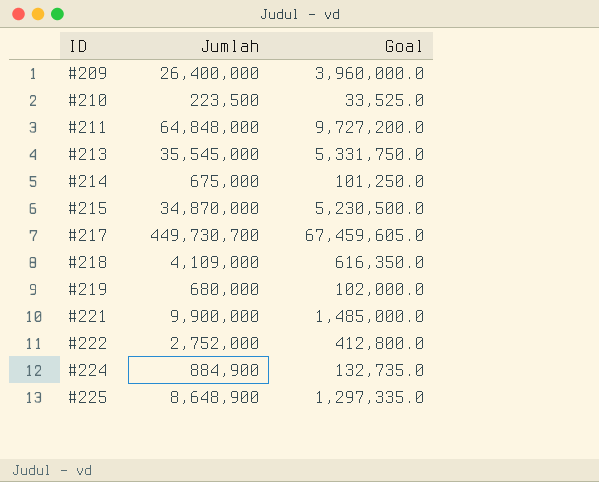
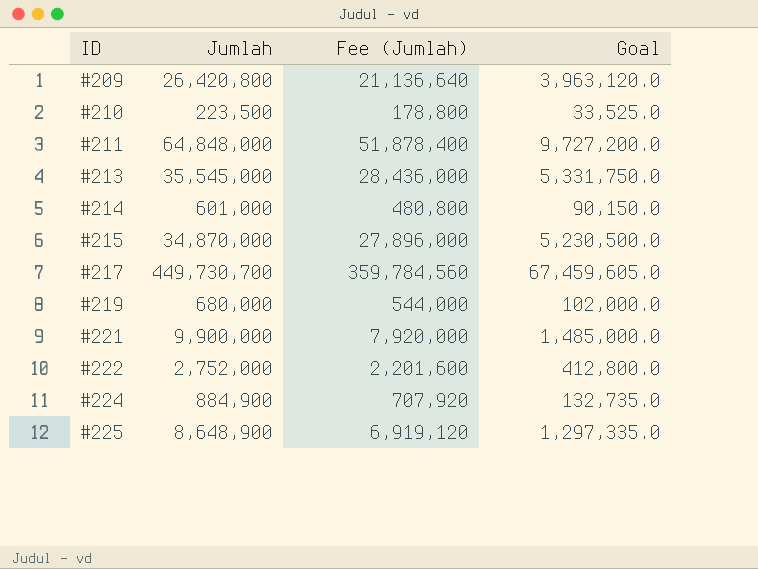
column Fee (Jumlah) | formula: none -> [Jumlah] * 0.8
row #218: 4,109,000 | 616,350.0 -> none
#209 | Jumlah: 26,400,000 -> 26,420,800
#209 | Goal: 3,960,000.0 -> 3,963,120.0
#214 | Jumlah: 675,000 -> 601,000
#214 | Goal: 101,250.0 -> 90,150.0

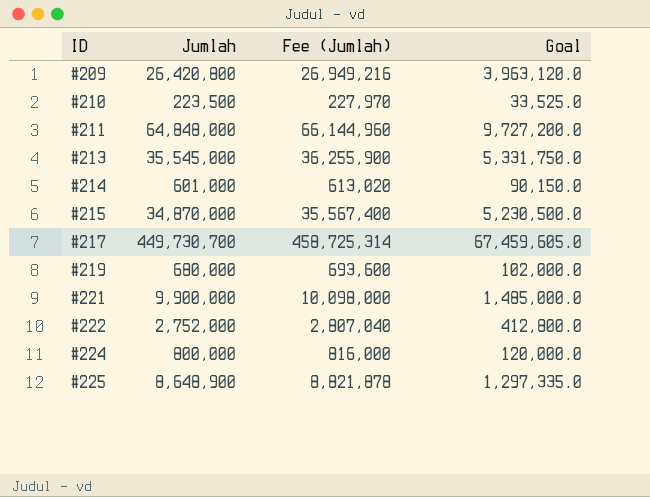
column Fee (Jumlah) | formula: [Jumlah] * 0.8 -> [Jumlah] * 1.02
#224 | Jumlah: 884,900 -> 800,000
#224 | Goal: 132,735.0 -> 120,000.0

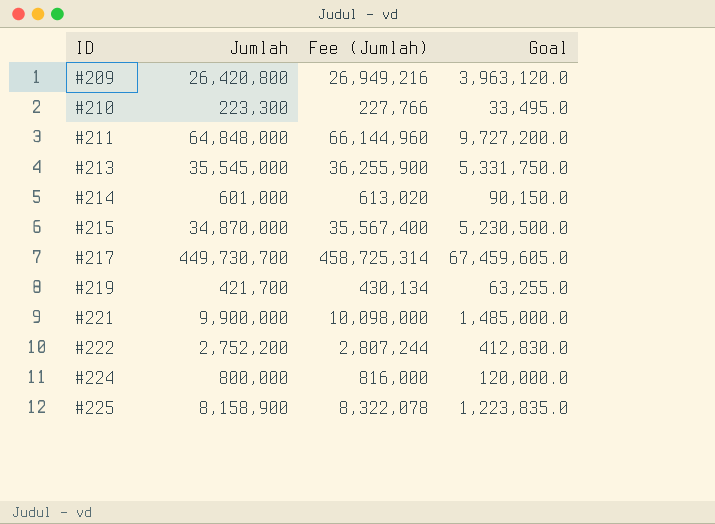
#210 | Jumlah: 223,500 -> 223,300
#210 | Fee (Jumlah): 227,970 -> 227,766
#210 | Goal: 33,525.0 -> 33,495.0
#219 | Jumlah: 680,000 -> 421,700
#219 | Fee (Jumlah): 693,600 -> 430,134
#219 | Goal: 102,000.0 -> 63,255.0
#222 | Jumlah: 2,752,000 -> 2,752,200
#222 | Fee (Jumlah): 2,807,040 -> 2,807,244
#222 | Goal: 412,800.0 -> 412,830.0
#225 | Jumlah: 8,648,900 -> 8,158,900
#225 | Fee (Jumlah): 8,821,878 -> 8,322,078
#225 | Goal: 1,297,335.0 -> 1,223,835.0

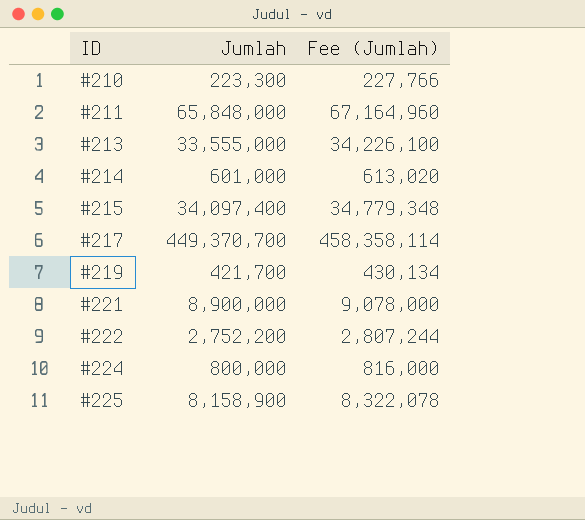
column Goal | formula: [Jumlah] * 0.15 -> none
row #209: 26,420,800 | 26,949,216 | 3,963,120.0 -> none
#211 | Jumlah: 64,848,000 -> 65,848,000
#211 | Fee (Jumlah): 66,144,960 -> 67,164,960
#213 | Jumlah: 35,545,000 -> 33,555,000
#213 | Fee (Jumlah): 36,255,900 -> 34,226,100
#215 | Jumlah: 34,870,000 -> 34,097,400
#215 | Fee (Jumlah): 35,567,400 -> 34,779,348
#217 | Jumlah: 449,730,700 -> 449,370,700
#217 | Fee (Jumlah): 458,725,314 -> 458,358,114
#221 | Jumlah: 9,900,000 -> 8,900,000
#221 | Fee (Jumlah): 10,098,000 -> 9,078,000

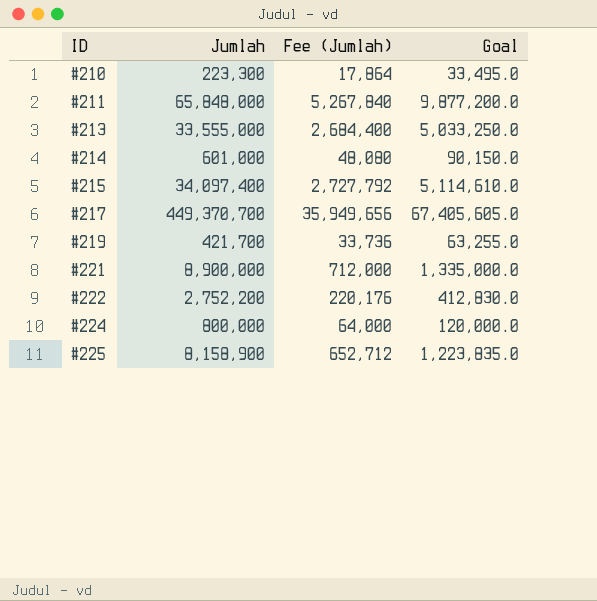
column Fee (Jumlah) | formula: [Jumlah] * 1.02 -> [Jumlah] * 0.08
column Goal | formula: none -> [Jumlah] * 0.15

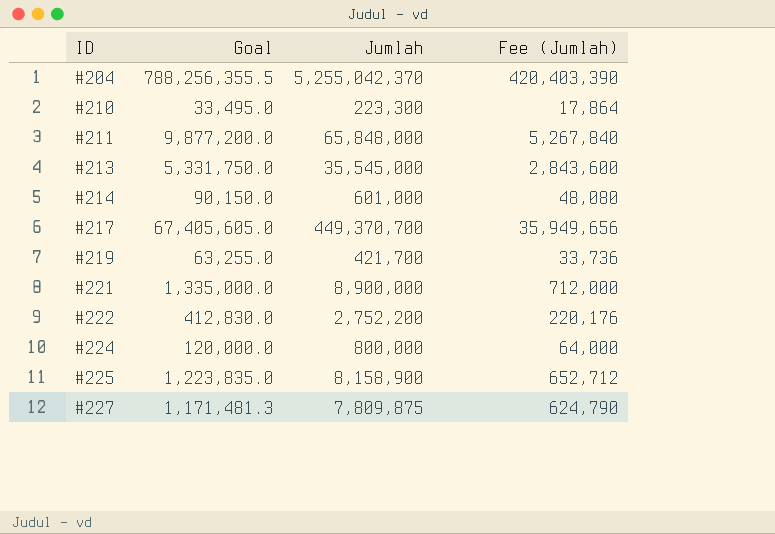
column Goal | position: 4 -> 2
row #215: 34,097,400 | 2,727,792 | 5,114,610.0 -> none
row #204: none -> 788,256,355.5 | 5,255,042,370 | 420,403,390
#213 | Goal: 5,033,250.0 -> 5,331,750.0
#213 | Jumlah: 33,555,000 -> 35,545,000
#213 | Fee (Jumlah): 2,684,400 -> 2,843,600
row #227: none -> 1,171,481.3 | 7,809,875 | 624,790

